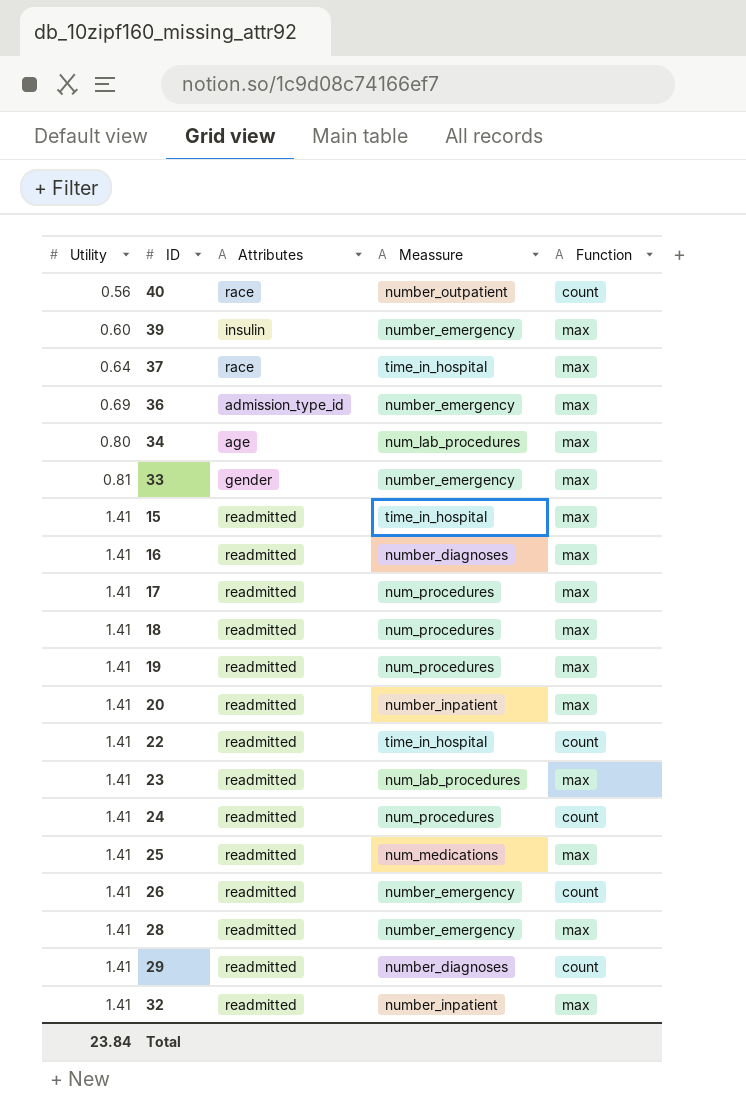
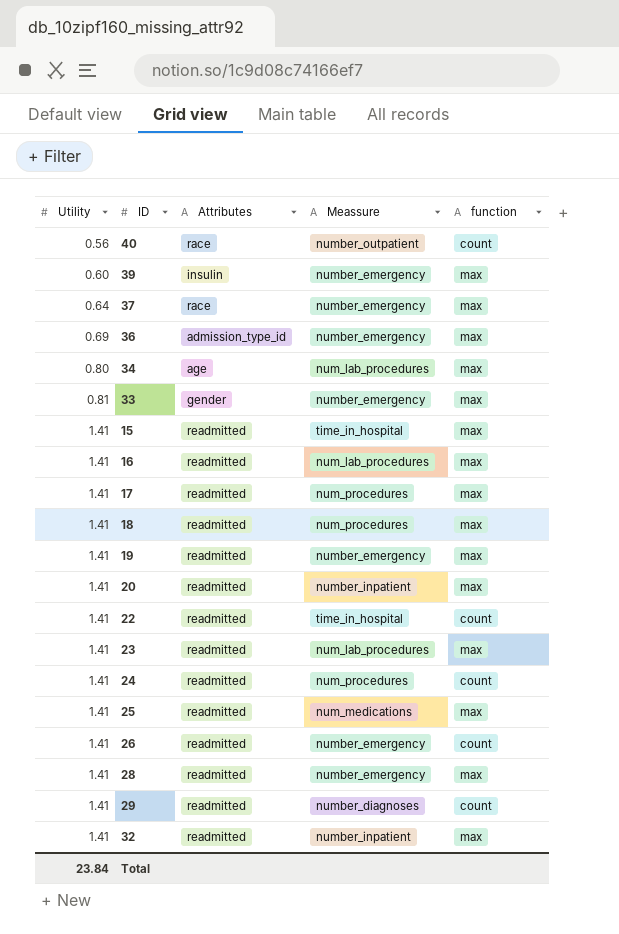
column name: Function -> function
37 | Meassure: time_in_hospital -> number_emergency
16 | Meassure: number_diagnoses -> num_lab_procedures
19 | Meassure: num_procedures -> number_emergency

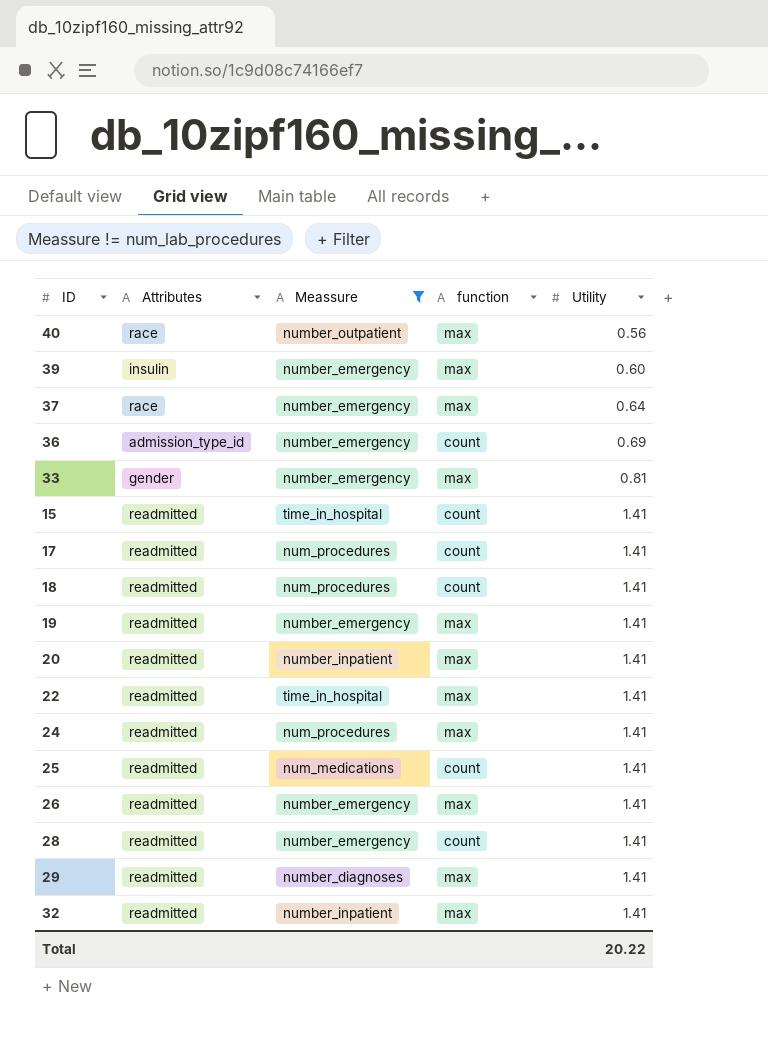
filter: none -> Meassure != num_lab_procedures
column Utility | position: 1 -> 5
40 | function: count -> max
36 | function: max -> count
15 | function: max -> count
17 | function: max -> count
18 | function: max -> count
22 | function: count -> max
24 | function: count -> max
25 | function: max -> count
26 | function: count -> max
28 | function: max -> count
29 | function: count -> max
Total | Utility: 23.84 -> 20.22

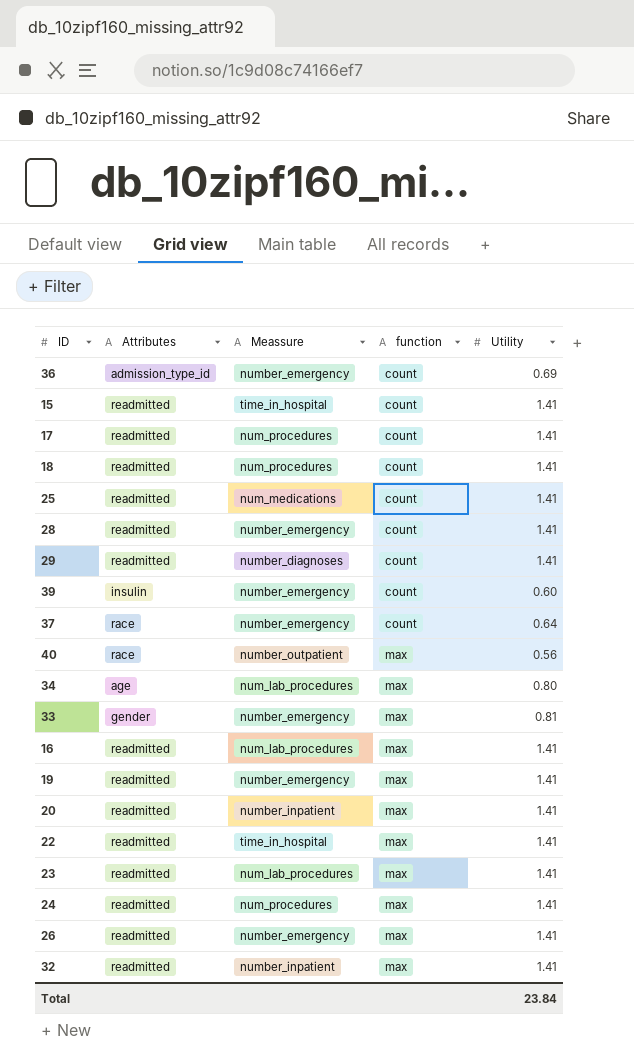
filter: Meassure != num_lab_procedures -> none
row order: Utility ascending -> function ascending
29 | function: max -> count
39 | function: max -> count
37 | function: max -> count
Total | Utility: 20.22 -> 23.84

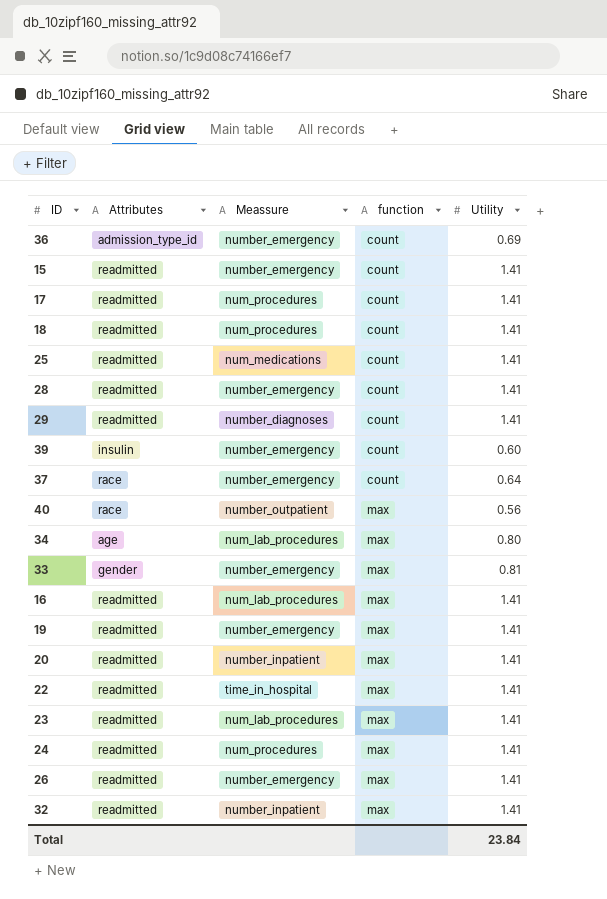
15 | Meassure: time_in_hospital -> number_emergency

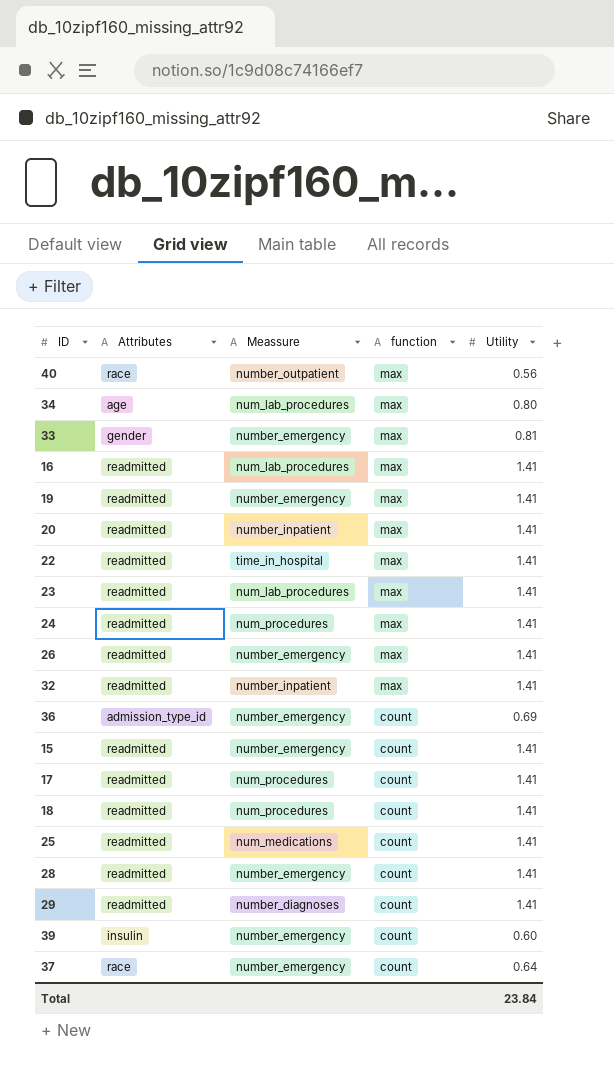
row order: function ascending -> function descending

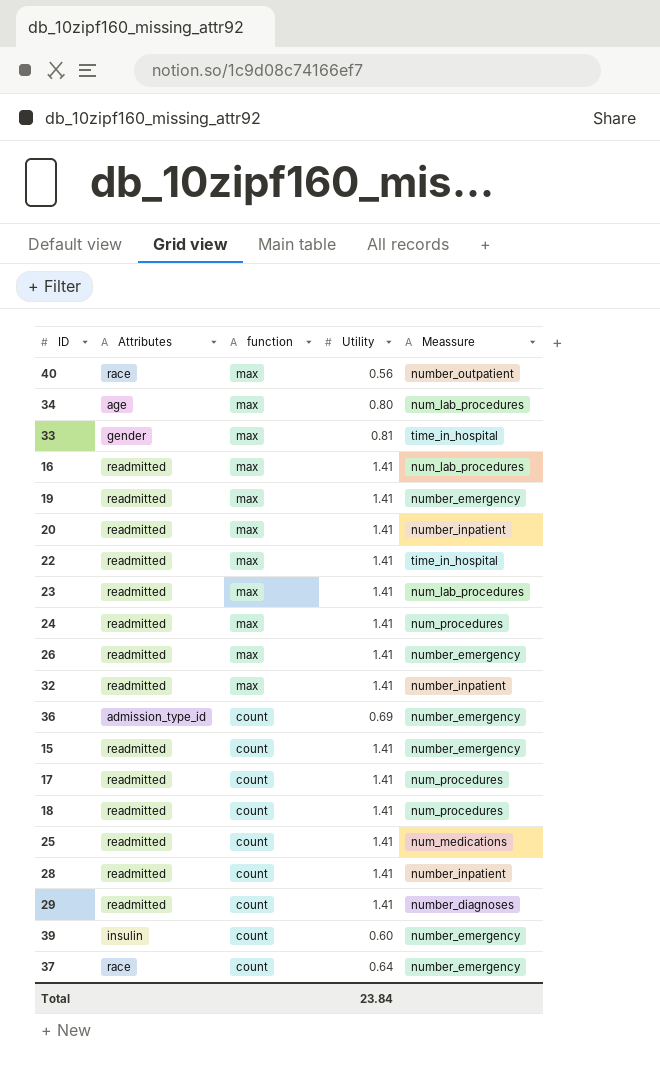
column Meassure | position: 3 -> 5
33 | Meassure: number_emergency -> time_in_hospital
28 | Meassure: number_emergency -> number_inpatient

